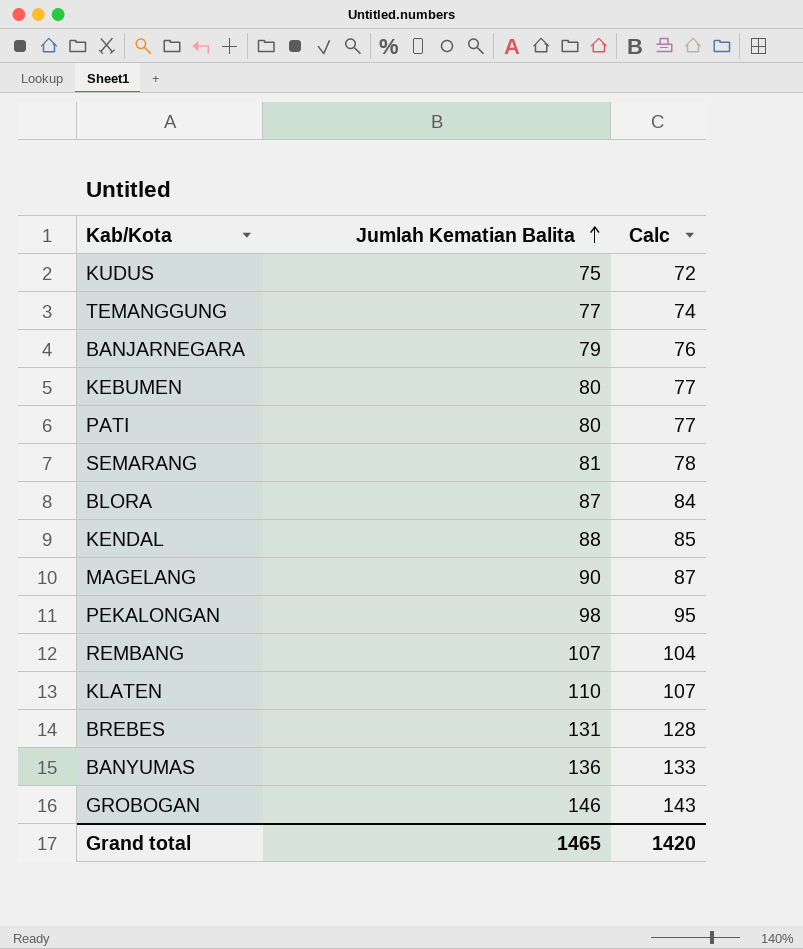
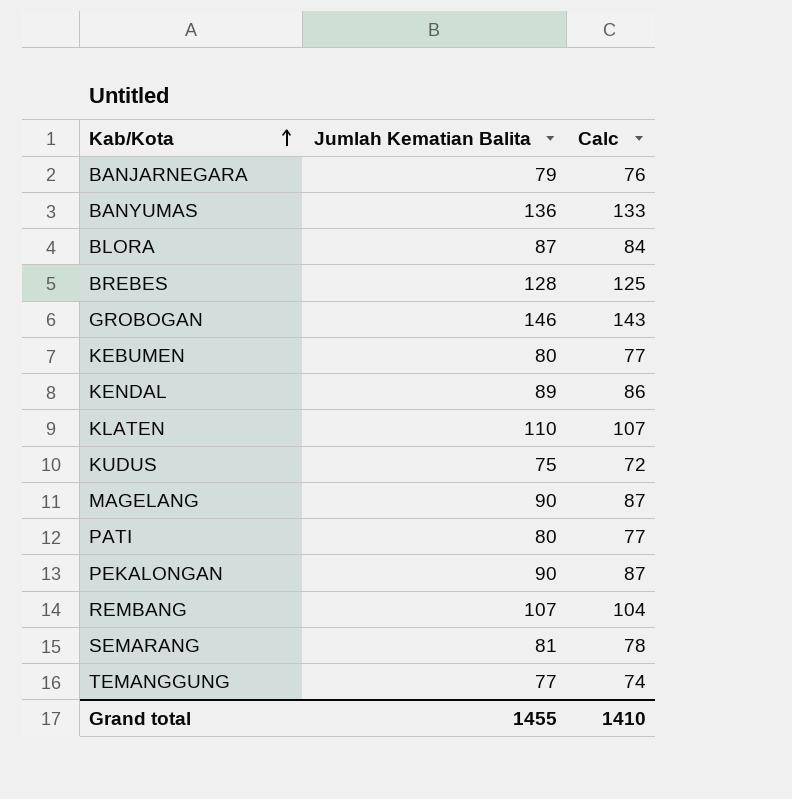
row order: Jumlah Kematian Balita ascending -> Kab/Kota ascending
BREBES | Jumlah Kematian Balita: 131 -> 128
BREBES | Calc: 128 -> 125
KENDAL | Jumlah Kematian Balita: 88 -> 89
KENDAL | Calc: 85 -> 86
PEKALONGAN | Jumlah Kematian Balita: 98 -> 90
PEKALONGAN | Calc: 95 -> 87
Grand total | Jumlah Kematian Balita: 1465 -> 1455
Grand total | Calc: 1420 -> 1410

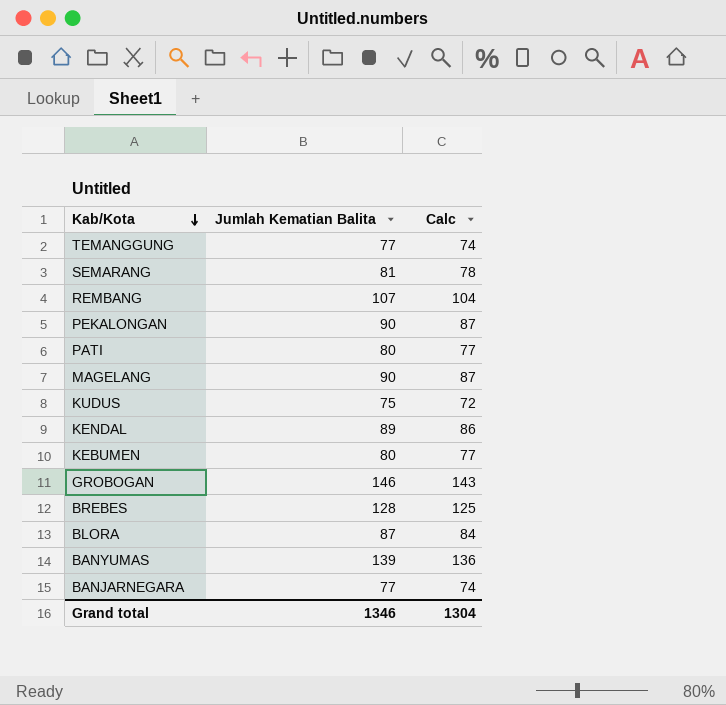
row order: Kab/Kota ascending -> Kab/Kota descending
row KLATEN: 110 | 107 -> none
BANYUMAS | Jumlah Kematian Balita: 136 -> 139
BANYUMAS | Calc: 133 -> 136
BANJARNEGARA | Jumlah Kematian Balita: 79 -> 77
BANJARNEGARA | Calc: 76 -> 74
Grand total | Jumlah Kematian Balita: 1455 -> 1346
Grand total | Calc: 1410 -> 1304

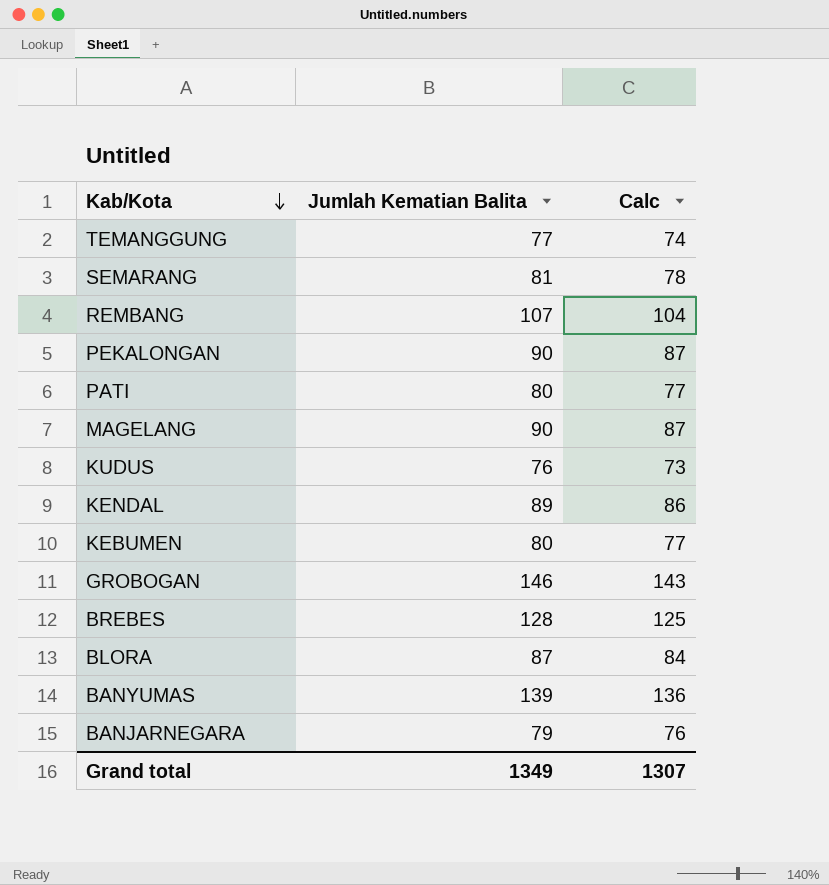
KUDUS | Jumlah Kematian Balita: 75 -> 76
KUDUS | Calc: 72 -> 73
BANJARNEGARA | Jumlah Kematian Balita: 77 -> 79
BANJARNEGARA | Calc: 74 -> 76
Grand total | Jumlah Kematian Balita: 1346 -> 1349
Grand total | Calc: 1304 -> 1307

